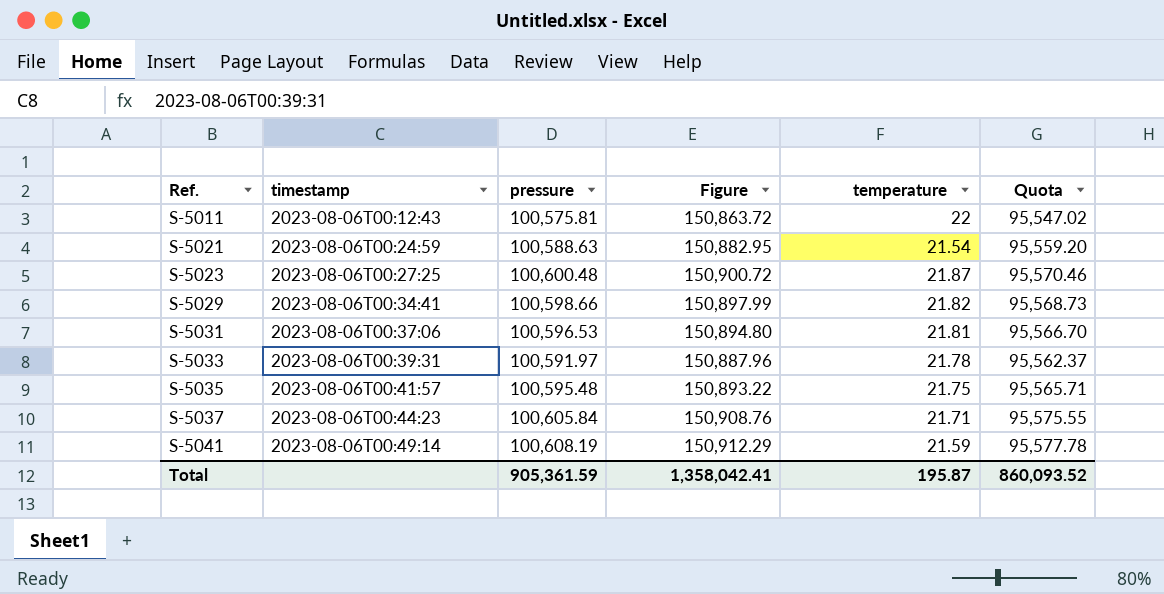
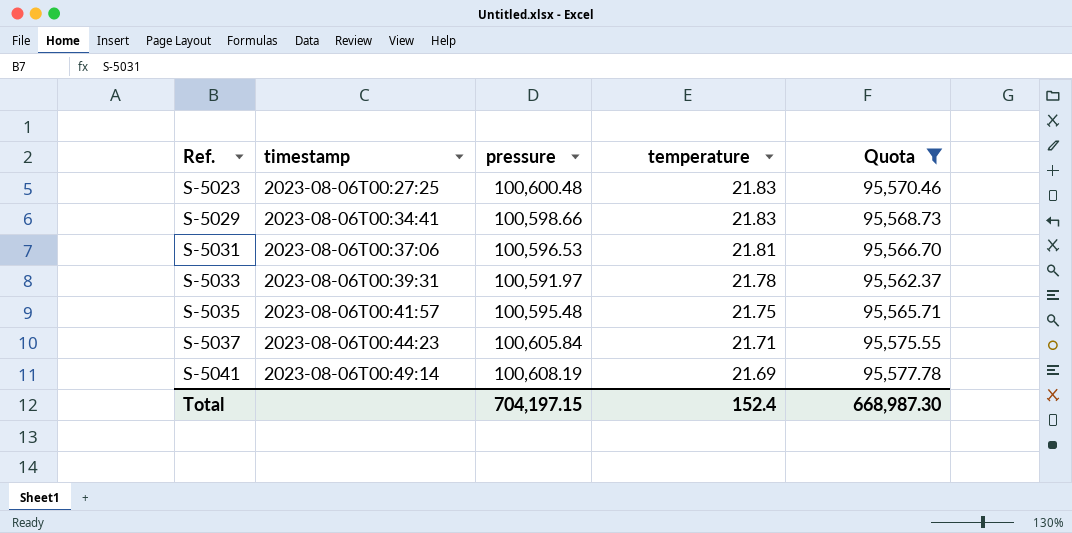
filter: none -> Quota >= 95,562.37
column Figure | formula: [pressure] * 1.5 -> none
S-5023 | temperature: 21.87 -> 21.83
S-5029 | temperature: 21.82 -> 21.83
S-5041 | temperature: 21.59 -> 21.69
Total | pressure: 905,361.59 -> 704,197.15
Total | temperature: 195.87 -> 152.4
Total | Quota: 860,093.52 -> 668,987.30

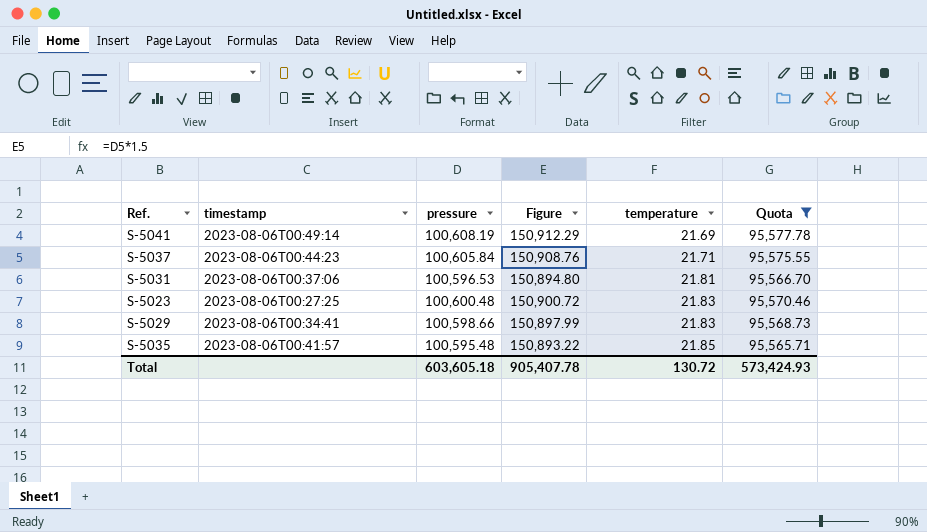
row order: Ref. ascending -> temperature ascending
column Figure | formula: none -> [pressure] * 1.5
row S-5033: 2023-08-06T00:39:31 | 100,591.97 | 21.78 | 95,562.37 -> none
S-5035 | temperature: 21.75 -> 21.85
Total | pressure: 704,197.15 -> 603,605.18
Total | temperature: 152.4 -> 130.72
Total | Quota: 668,987.30 -> 573,424.93

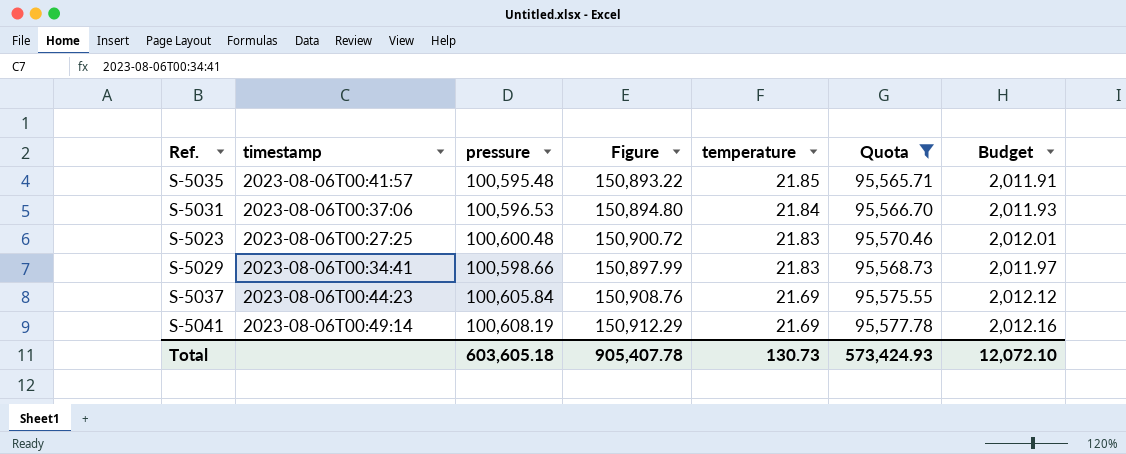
row order: temperature ascending -> temperature descending
column Budget | formula: none -> [pressure] * 0.02
S-5031 | temperature: 21.81 -> 21.84
S-5037 | temperature: 21.71 -> 21.69
Total | temperature: 130.72 -> 130.73

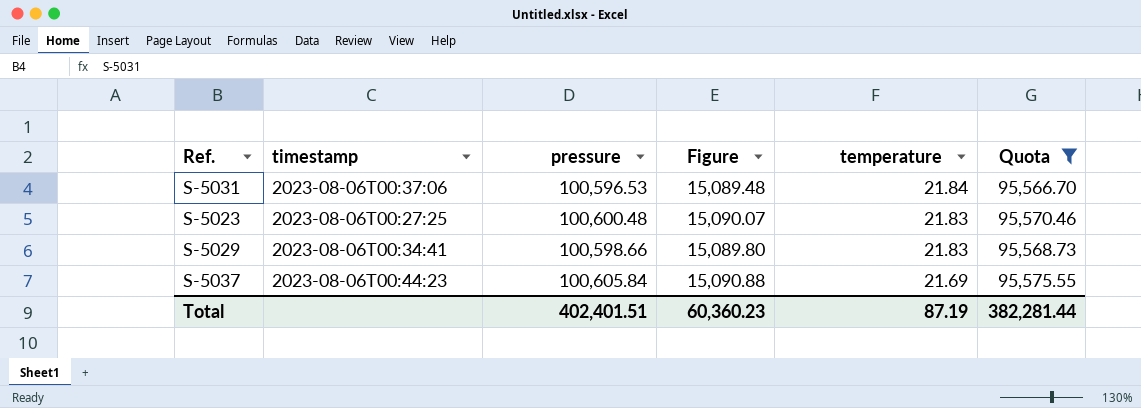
column Budget | formula: [pressure] * 0.02 -> none
column Figure | formula: [pressure] * 1.5 -> [pressure] * 0.15
row S-5035: 2023-08-06T00:41:57 | 100,595.48 | 150,893.22 | 21.85 | 95,565.71 | 2,011.91 -> none
row S-5041: 2023-08-06T00:49:14 | 100,608.19 | 150,912.29 | 21.69 | 95,577.78 | 2,012.16 -> none
Total | pressure: 603,605.18 -> 402,401.51
Total | Figure: 905,407.78 -> 60,360.23
Total | temperature: 130.73 -> 87.19
Total | Quota: 573,424.93 -> 382,281.44

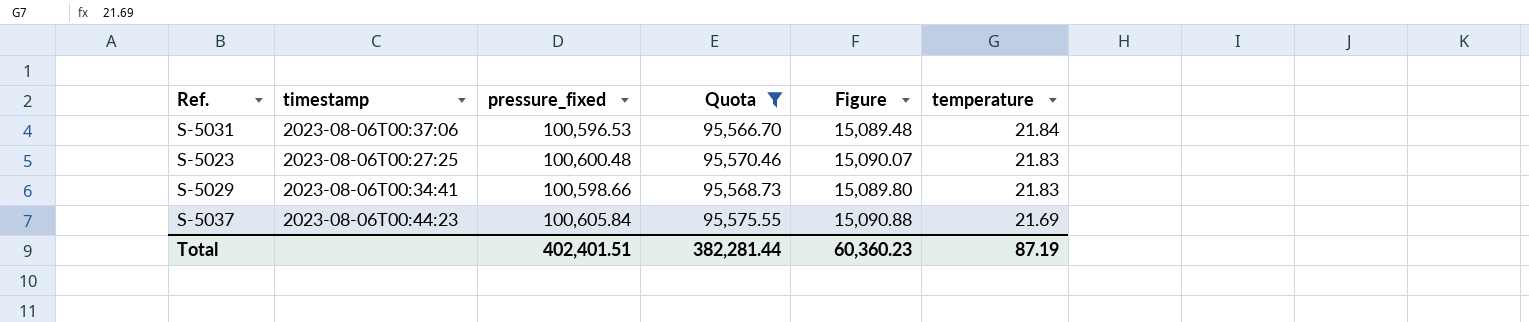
column name: pressure -> pressure_fixed
column Quota | position: 6 -> 4

